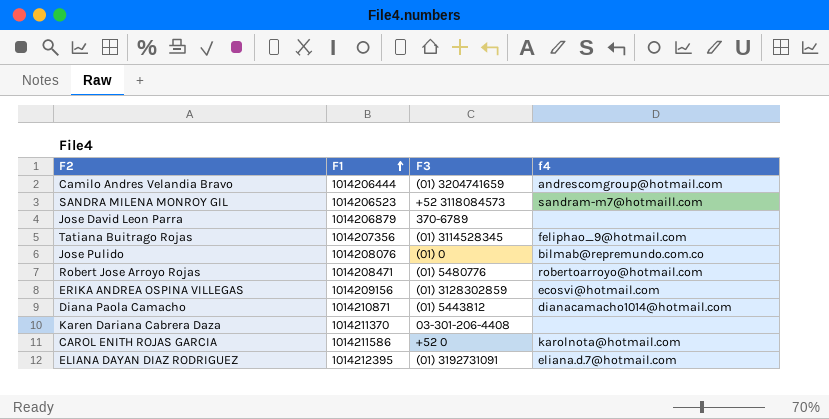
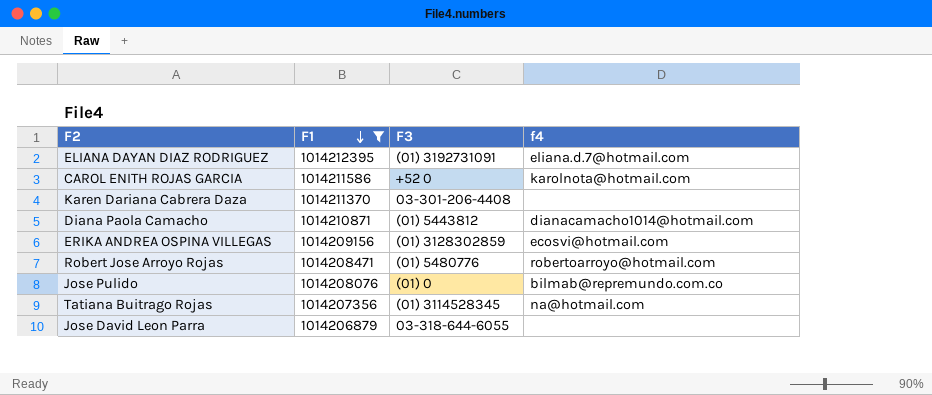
filter: none -> F1 >= 1014206879
row order: F1 ascending -> F1 descending
Tatiana Buitrago Rojas | f4: feliphao_9@hotmail.com -> na@hotmail.com
Jose David Leon Parra | F3: 370-6789 -> 03-318-644-6055

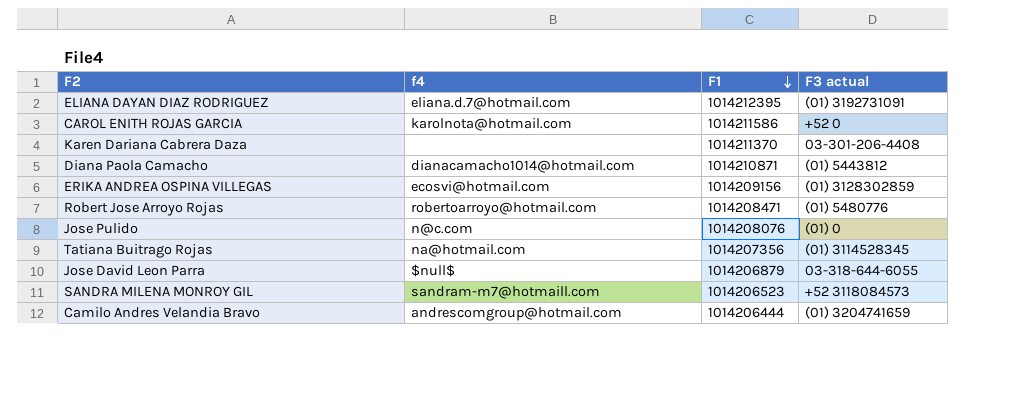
filter: F1 >= 1014206879 -> none
column f4 | position: 4 -> 2
column name: F3 -> F3 actual
Jose Pulido | f4: bilmab@repremundo.com.co -> n@c.com
Jose David Leon Parra | f4: none -> $null$

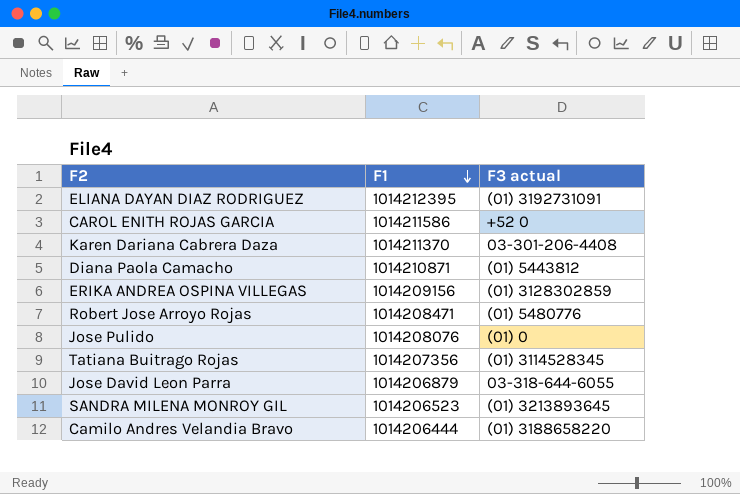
column f4 | position: 2 -> none
SANDRA MILENA MONROY GIL | F3 actual: +52 3118084573 -> (01) 3213893645
Camilo Andres Velandia Bravo | F3 actual: (01) 3204741659 -> (01) 3188658220

